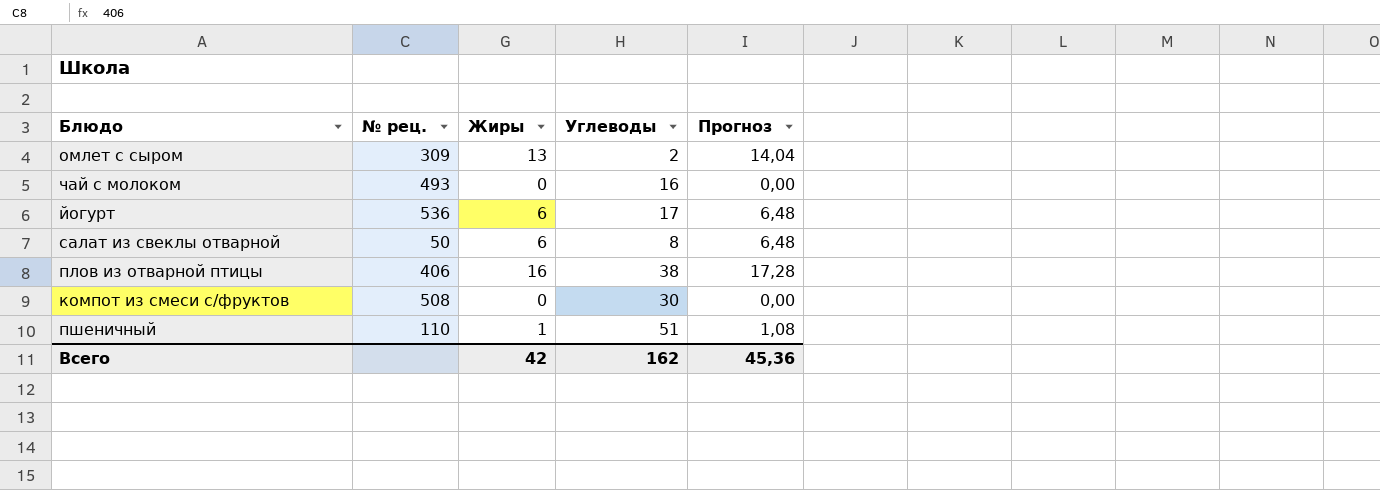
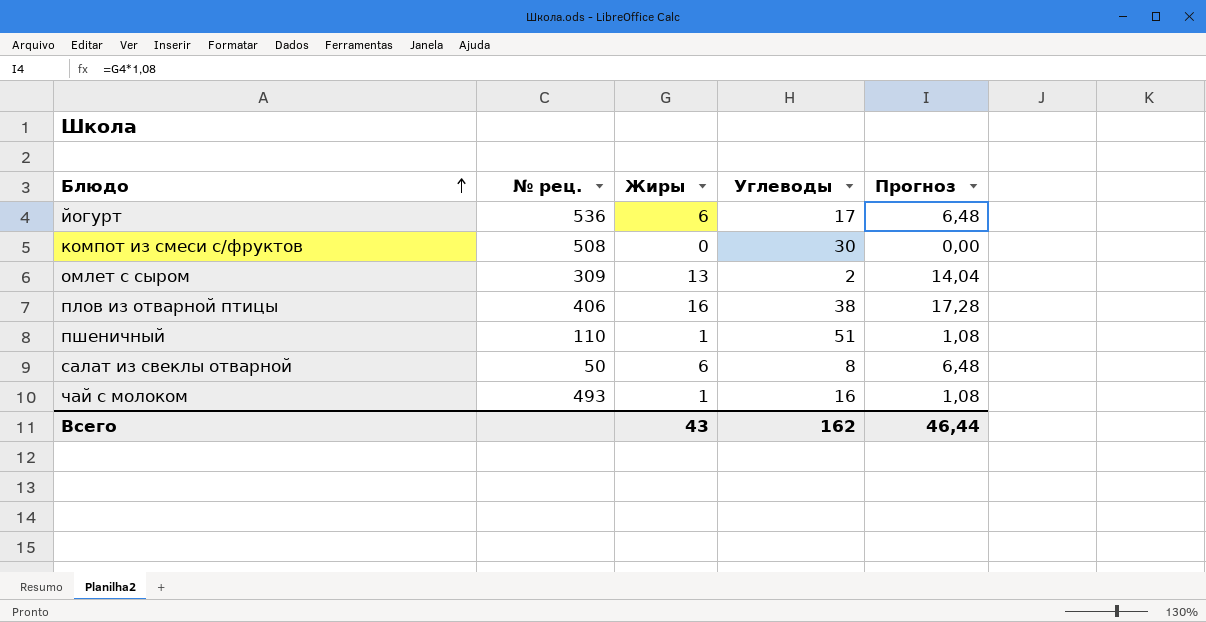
row order: none -> Блюдо ascending
чай с молоком | Жиры: 0 -> 1
чай с молоком | Прогноз: 0,00 -> 1,08
Всего | Жиры: 42 -> 43
Всего | Прогноз: 45,36 -> 46,44

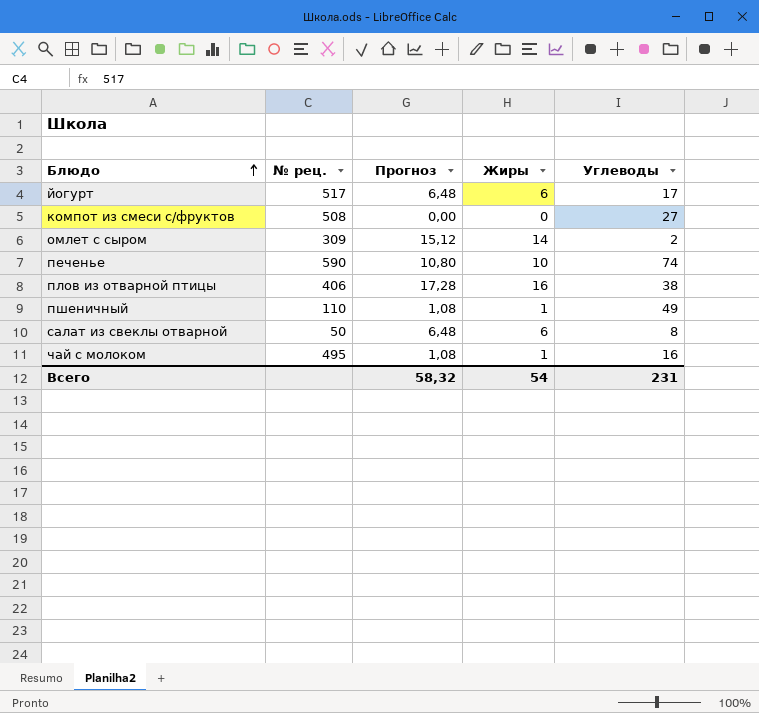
column Прогноз | position: 5 -> 3
йогурт | № рец.: 536 -> 517
компот из смеси с/фруктов | Углеводы: 30 -> 27
омлет с сыром | Прогноз: 14,04 -> 15,12
омлет с сыром | Жиры: 13 -> 14
row печенье: none -> 590 | 10,80 | 10 | 74
пшеничный | Углеводы: 51 -> 49
чай с молоком | № рец.: 493 -> 495
Всего | Прогноз: 46,44 -> 58,32
Всего | Жиры: 43 -> 54
Всего | Углеводы: 162 -> 231

